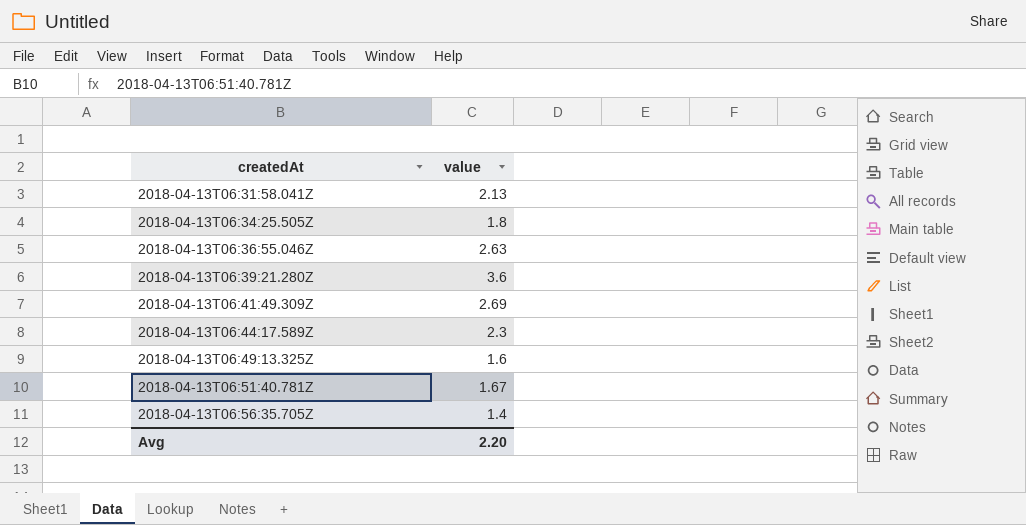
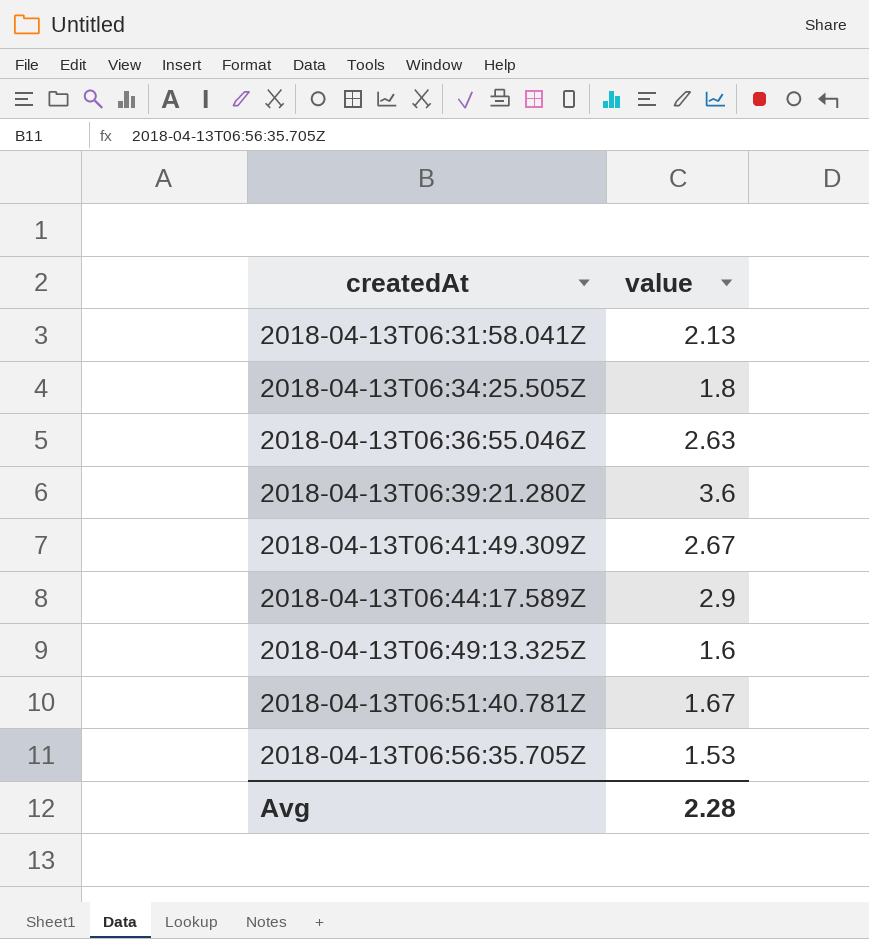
2018-04-13T06:41:49.309Z | value: 2.69 -> 2.67
2018-04-13T06:44:17.589Z | value: 2.3 -> 2.9
2018-04-13T06:56:35.705Z | value: 1.4 -> 1.53
Avg | value: 2.20 -> 2.28

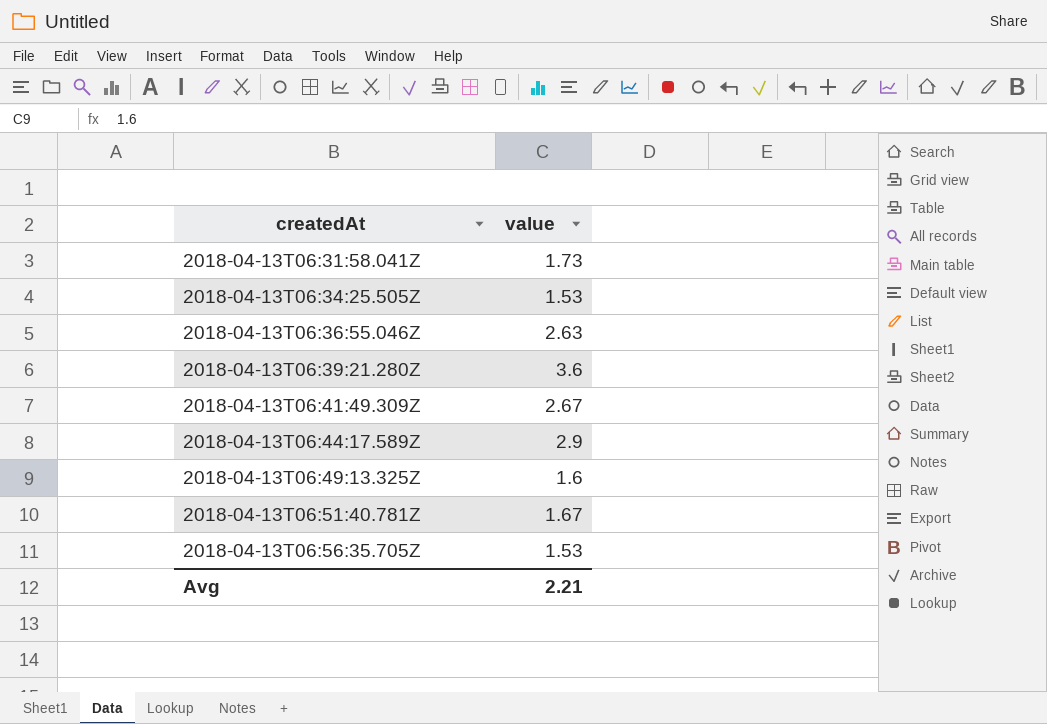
2018-04-13T06:31:58.041Z | value: 2.13 -> 1.73
2018-04-13T06:34:25.505Z | value: 1.8 -> 1.53
Avg | value: 2.28 -> 2.21

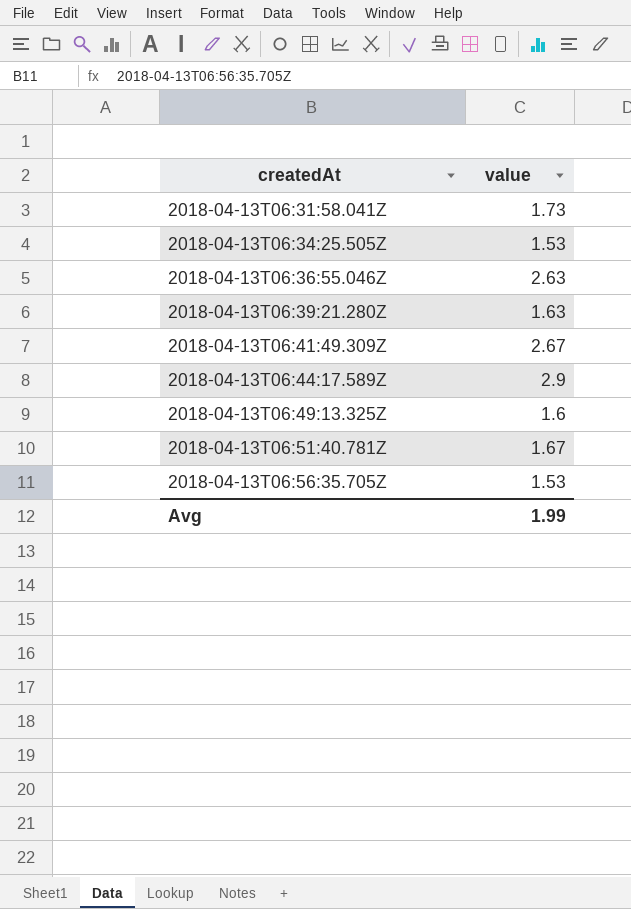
2018-04-13T06:39:21.280Z | value: 3.6 -> 1.63
Avg | value: 2.21 -> 1.99

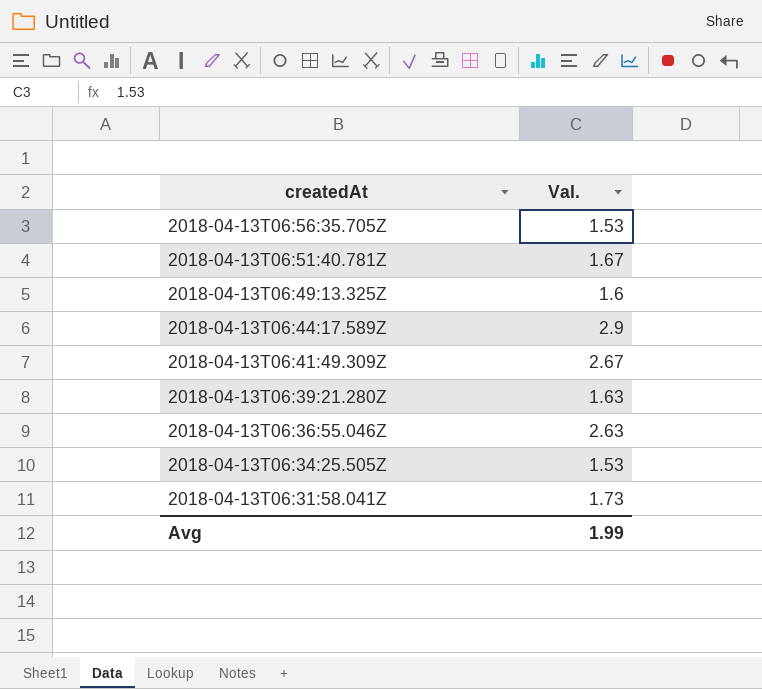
row order: createdAt ascending -> createdAt descending
column name: value -> Val.

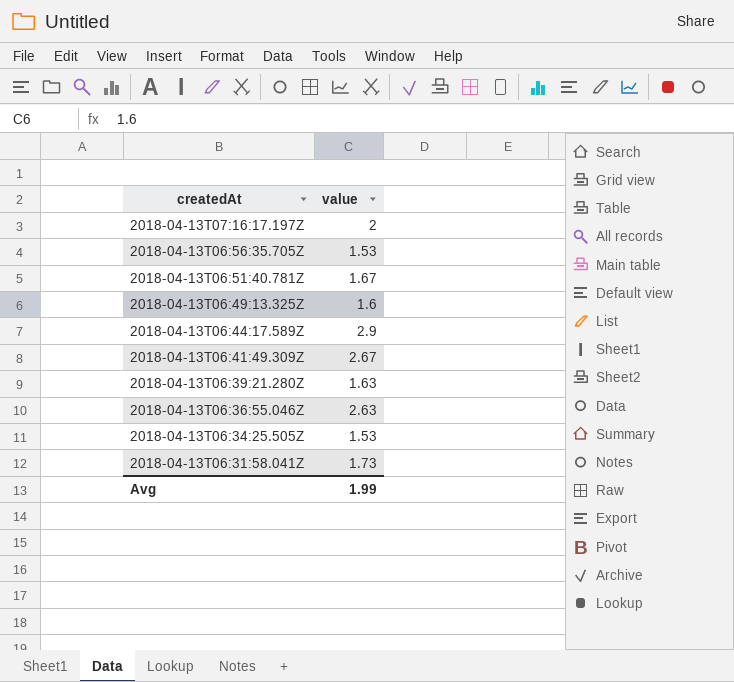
column name: Val. -> value
row 2018-04-13T07:16:17.197Z: none -> 2

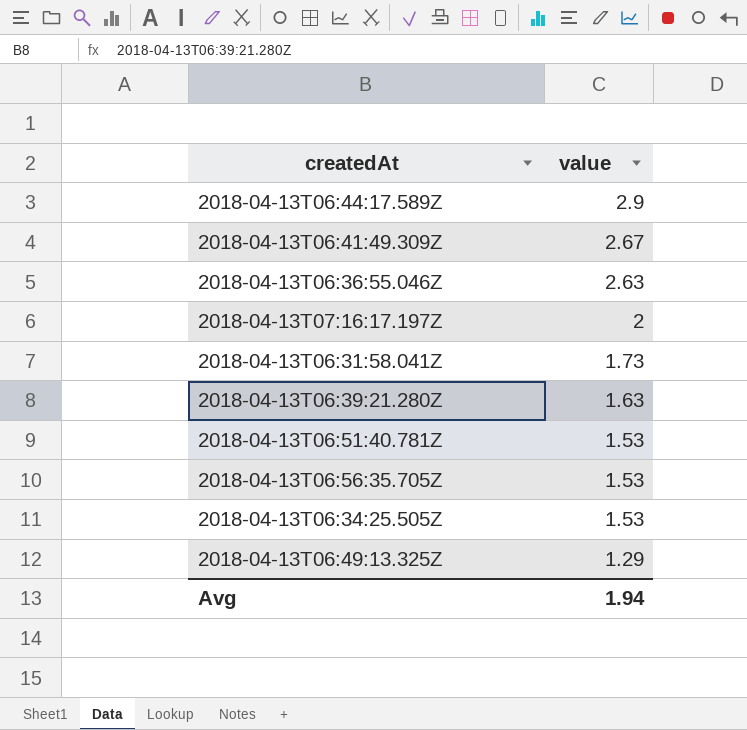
row order: createdAt descending -> value descending
2018-04-13T06:51:40.781Z | value: 1.67 -> 1.53
2018-04-13T06:49:13.325Z | value: 1.6 -> 1.29
Avg | value: 1.99 -> 1.94

